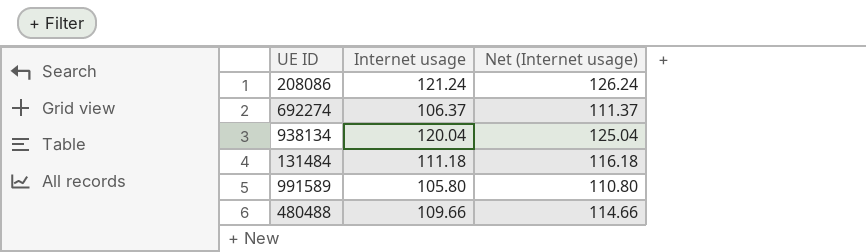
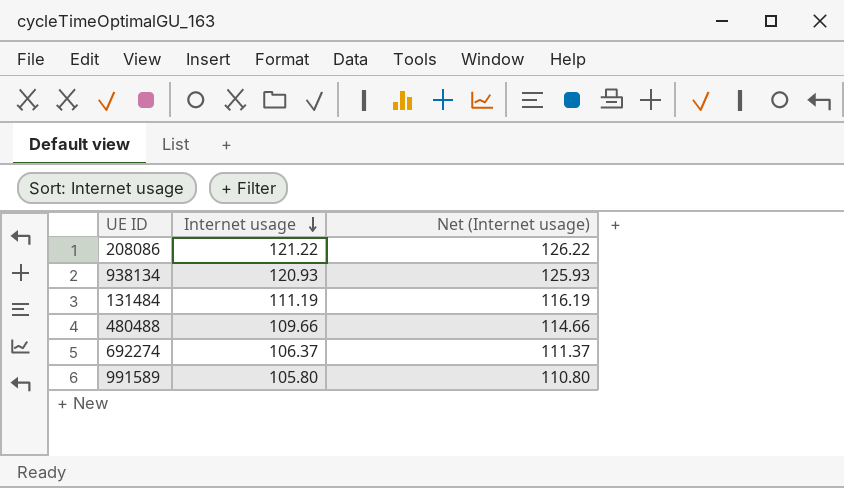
row order: none -> Internet usage descending
208086 | Internet usage: 121.24 -> 121.22
208086 | Net (Internet usage): 126.24 -> 126.22
938134 | Internet usage: 120.04 -> 120.93
938134 | Net (Internet usage): 125.04 -> 125.93
131484 | Internet usage: 111.18 -> 111.19
131484 | Net (Internet usage): 116.18 -> 116.19

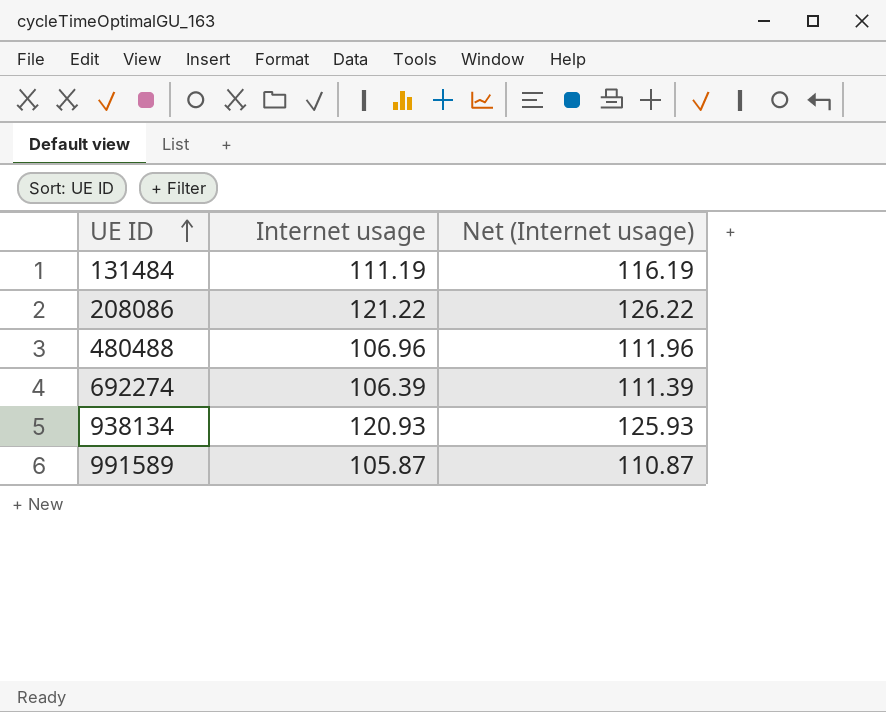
row order: Internet usage descending -> UE ID ascending
480488 | Internet usage: 109.66 -> 106.96
480488 | Net (Internet usage): 114.66 -> 111.96
692274 | Internet usage: 106.37 -> 106.39
692274 | Net (Internet usage): 111.37 -> 111.39
991589 | Internet usage: 105.80 -> 105.87
991589 | Net (Internet usage): 110.80 -> 110.87

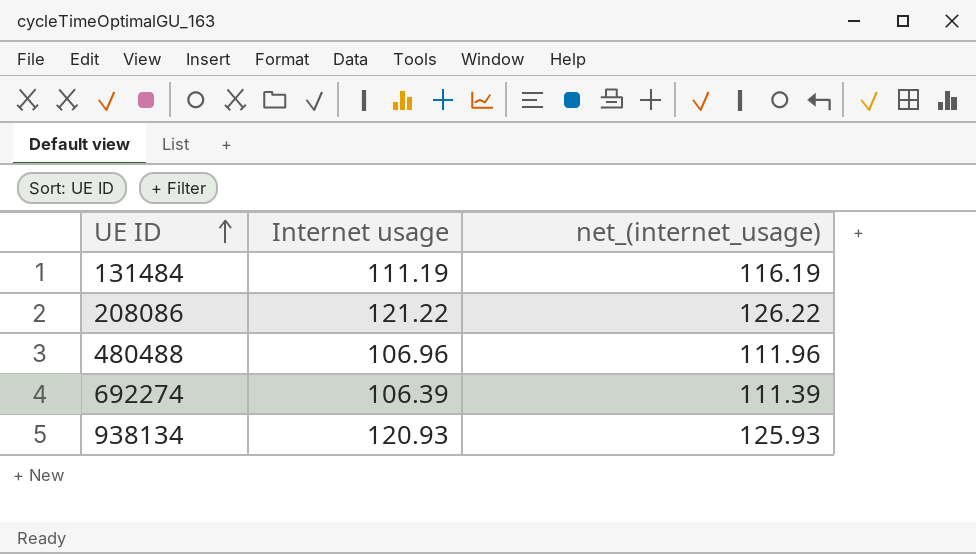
column name: Net (Internet usage) -> net_(internet_usage)
row 991589: 105.87 | 110.87 -> none

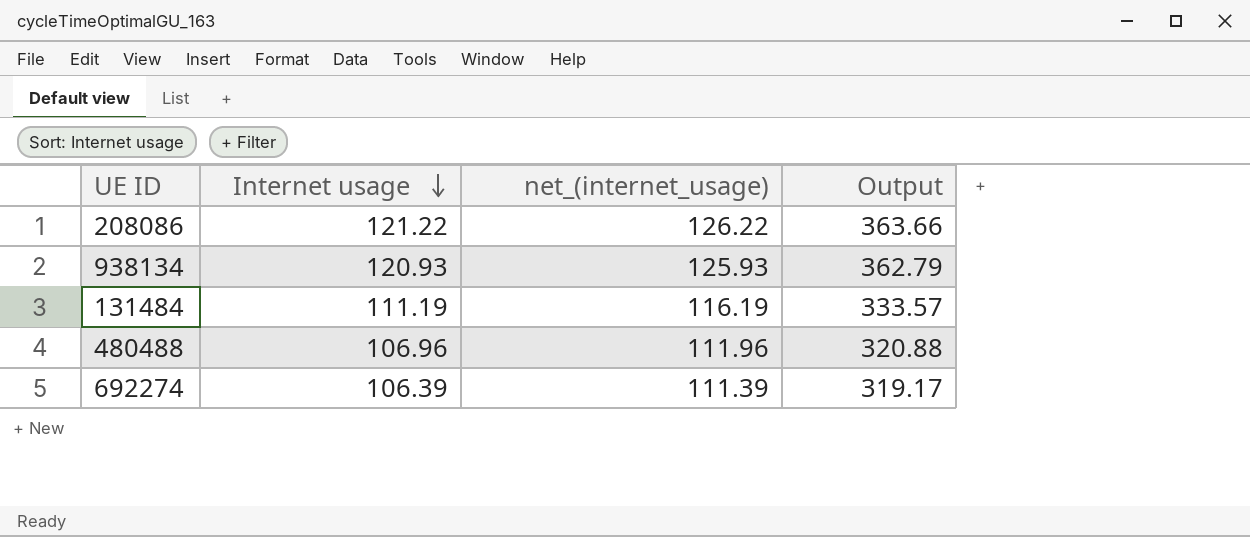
row order: UE ID ascending -> Internet usage descending
column Output | formula: none -> [Internet usage] * 3

